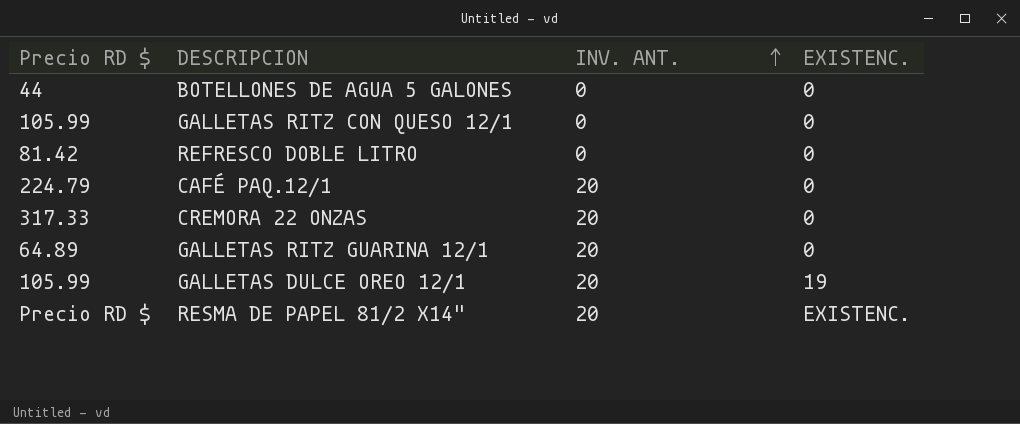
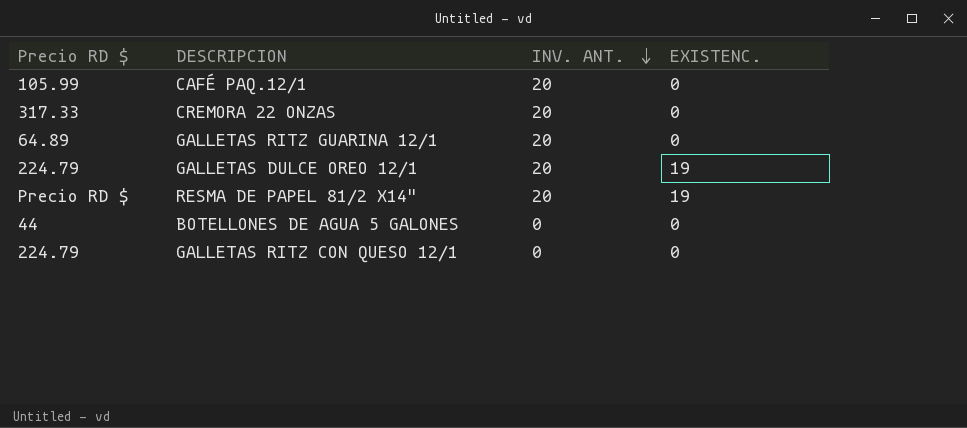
row order: INV. ANT. ascending -> INV. ANT. descending
row REFRESCO DOBLE LITRO: 81.42 | 0 | 0 -> none
CAFÉ PAQ.12/1 | Precio RD $: 224.79 -> 105.99
GALLETAS DULCE OREO 12/1 | Precio RD $: 105.99 -> 224.79
RESMA DE PAPEL 81/2 X14" | EXISTENC.: EXISTENC. -> 19
GALLETAS RITZ CON QUESO 12/1 | Precio RD $: 105.99 -> 224.79

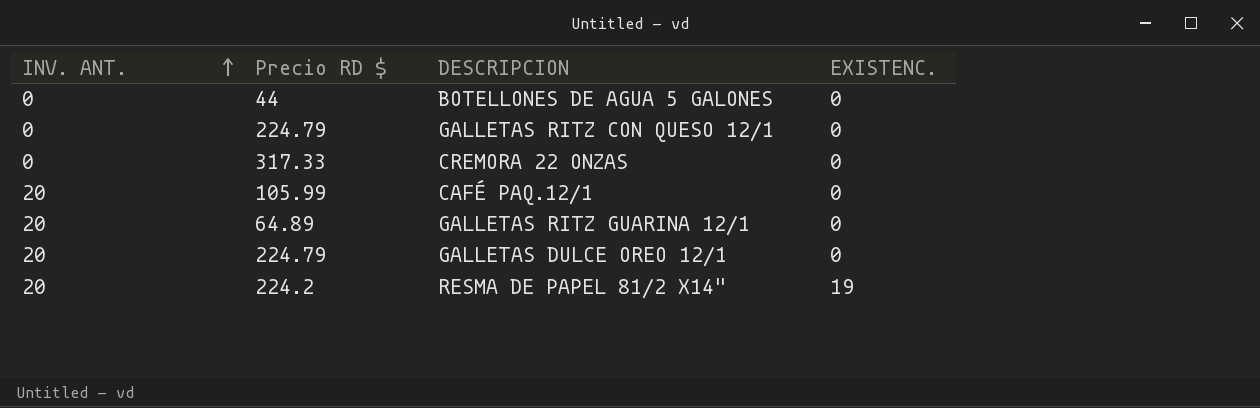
row order: INV. ANT. descending -> INV. ANT. ascending
column INV. ANT. | position: 3 -> 1
CREMORA 22 ONZAS | INV. ANT.: 20 -> 0
GALLETAS DULCE OREO 12/1 | EXISTENC.: 19 -> 0
RESMA DE PAPEL 81/2 X14" | Precio RD $: Precio RD $ -> 224.2

